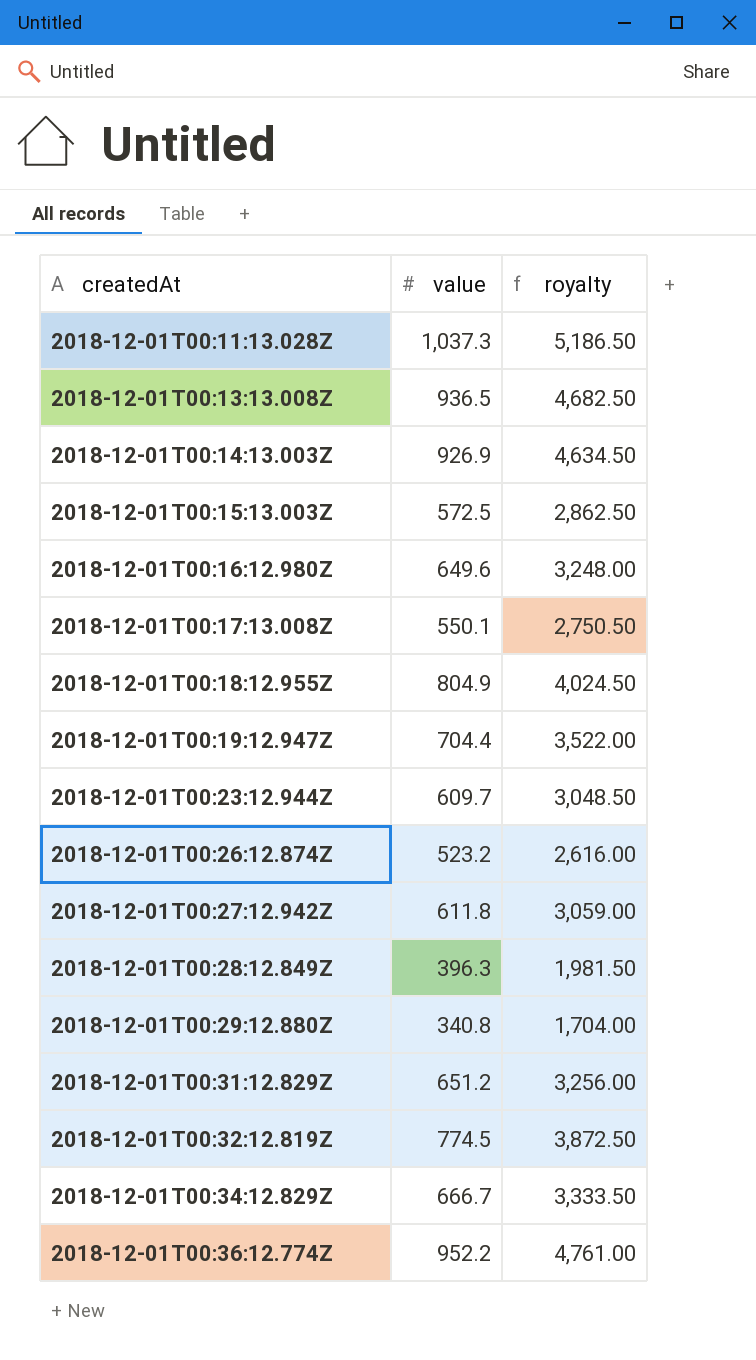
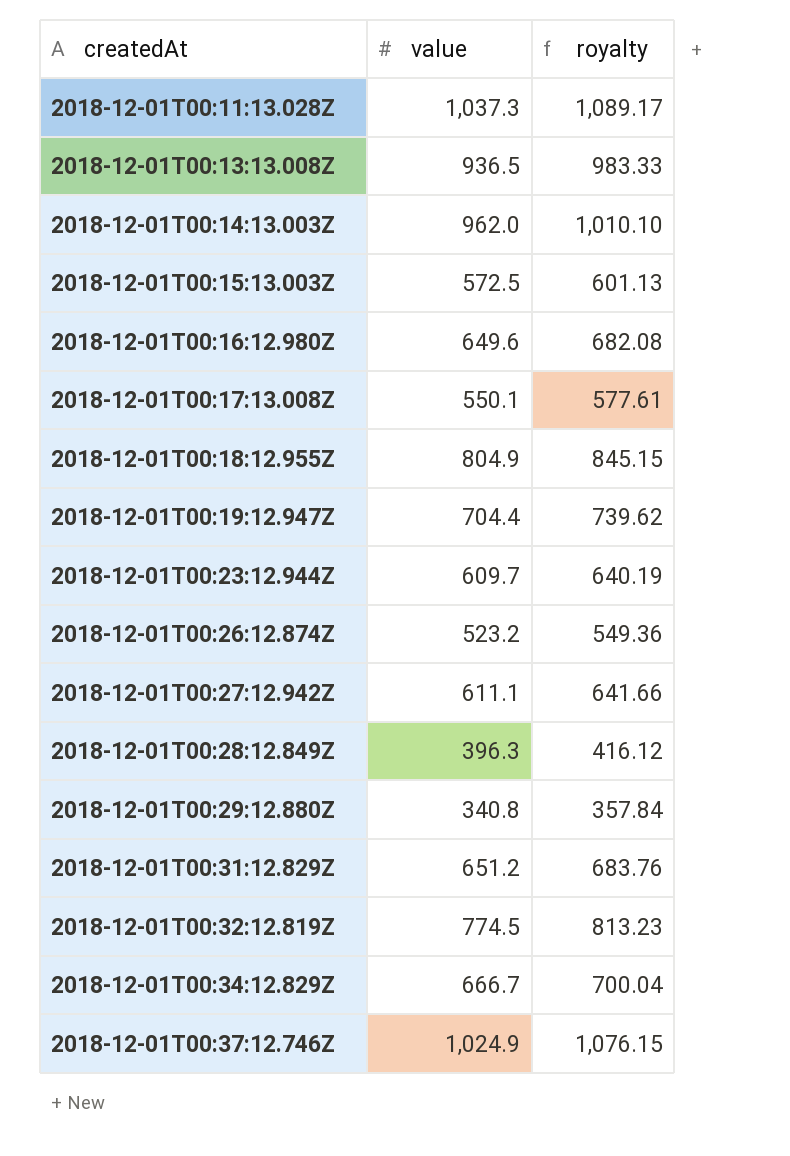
column royalty | formula: [value] * 5 -> [value] * 1.05
row 2018-12-01T00:36:12.774Z: 952.2 | 4,761.00 -> none
2018-12-01T00:14:13.003Z | value: 926.9 -> 962.0
2018-12-01T00:27:12.942Z | value: 611.8 -> 611.1
row 2018-12-01T00:37:12.746Z: none -> 1,024.9 | 1,076.15

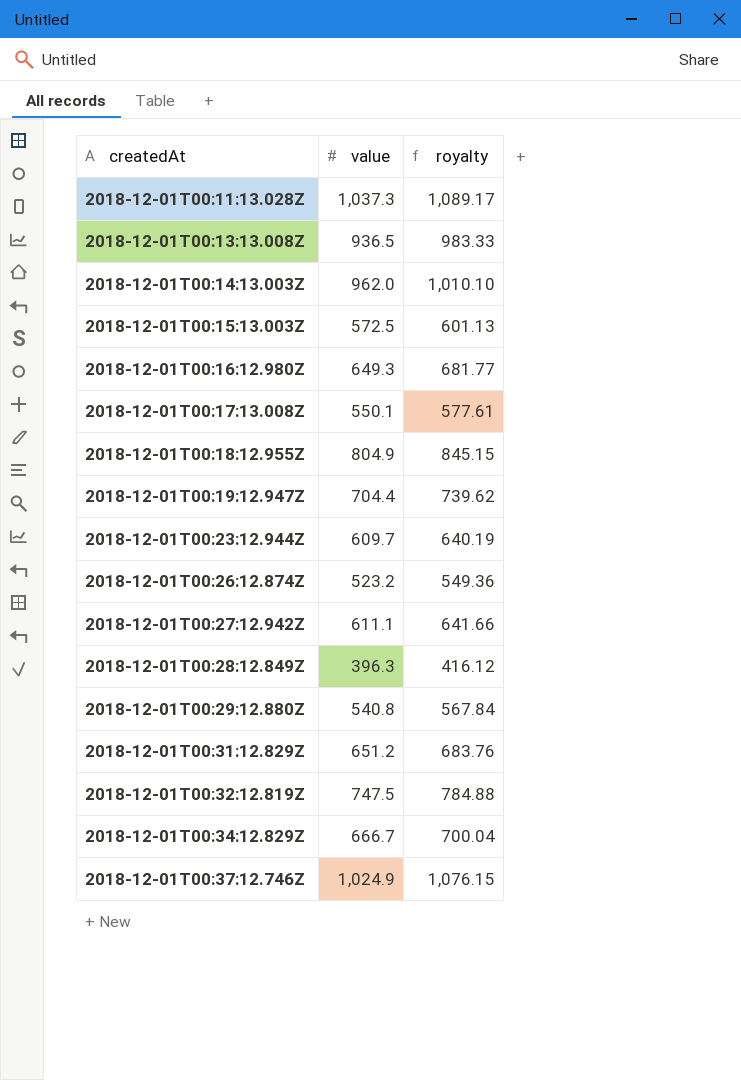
2018-12-01T00:16:12.980Z | value: 649.6 -> 649.3
2018-12-01T00:16:12.980Z | royalty: 682.08 -> 681.77
2018-12-01T00:29:12.880Z | value: 340.8 -> 540.8
2018-12-01T00:29:12.880Z | royalty: 357.84 -> 567.84
2018-12-01T00:32:12.819Z | value: 774.5 -> 747.5
2018-12-01T00:32:12.819Z | royalty: 813.23 -> 784.88

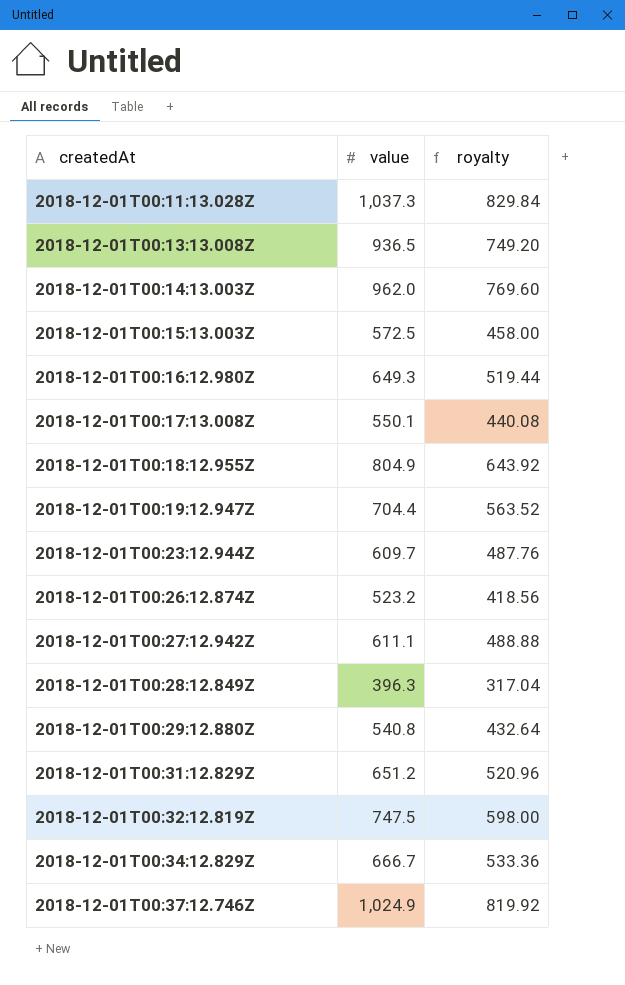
column royalty | formula: [value] * 1.05 -> [value] * 0.8

